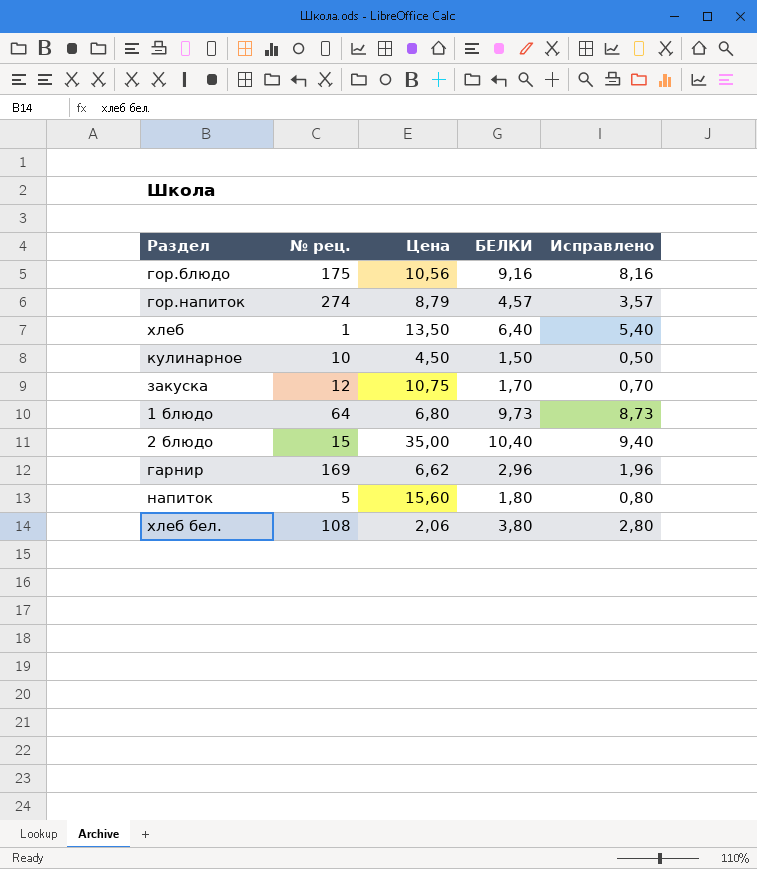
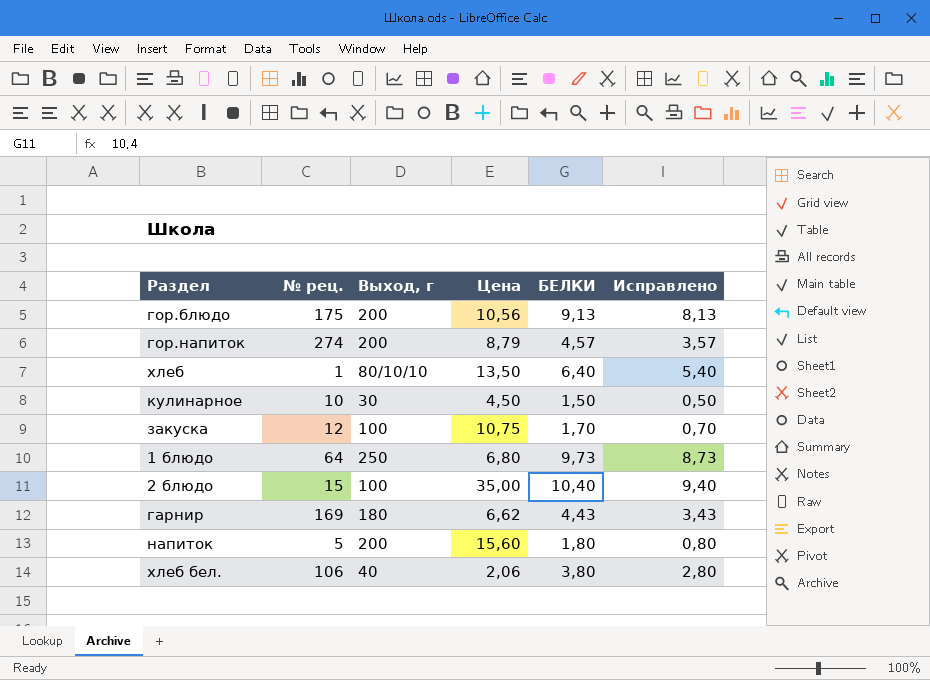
column Выход, г | position: none -> 3
гор.блюдо | БЕЛКИ: 9,16 -> 9,13
гор.блюдо | Исправлено: 8,16 -> 8,13
гарнир | БЕЛКИ: 2,96 -> 4,43
гарнир | Исправлено: 1,96 -> 3,43
хлеб бел. | № рец.: 108 -> 106

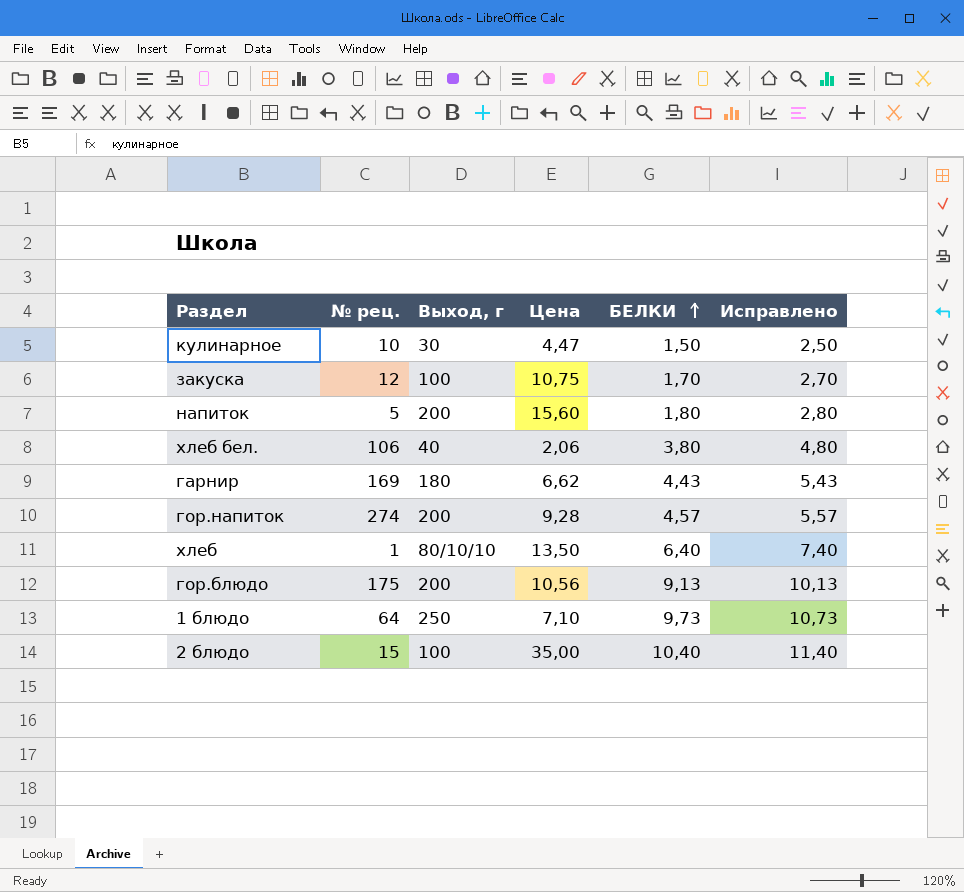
row order: none -> БЕЛКИ ascending
column Исправлено | formula: [БЕЛКИ] - 1 -> [БЕЛКИ] + 1
кулинарное | Цена: 4,50 -> 4,47
гор.напиток | Цена: 8,79 -> 9,28
1 блюдо | Цена: 6,80 -> 7,10

